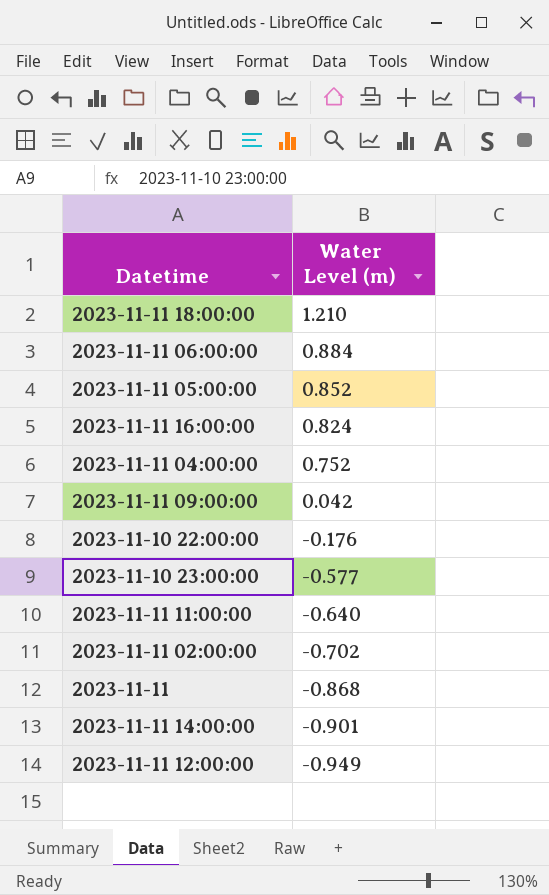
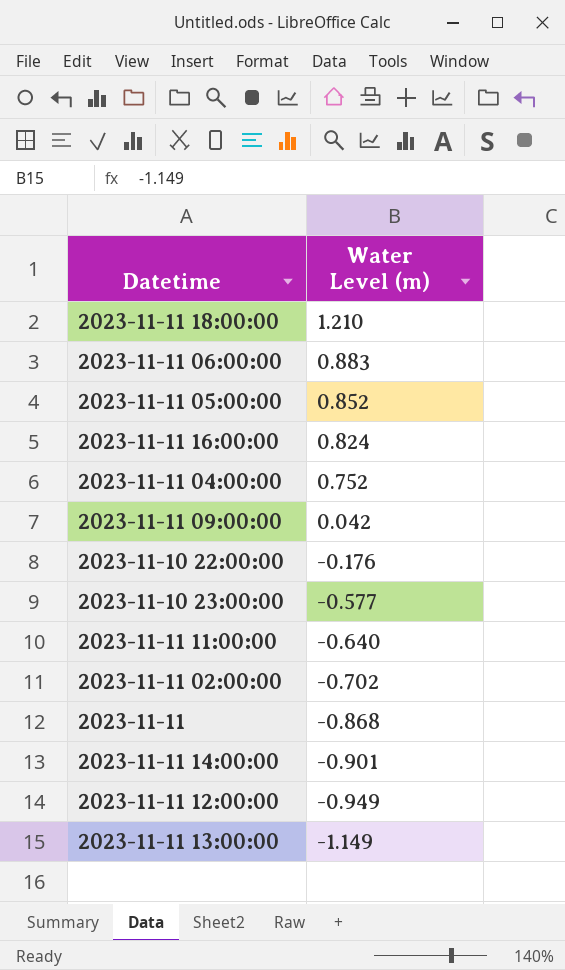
2023-11-11 06:00:00 | Water Level (m): 0.884 -> 0.883
row 2023-11-11 13:00:00: none -> -1.149

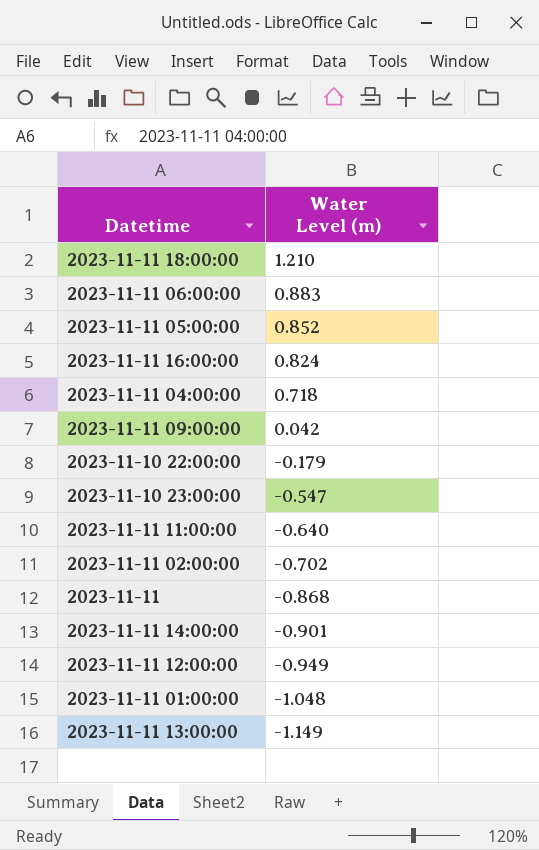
2023-11-11 04:00:00 | Water Level (m): 0.752 -> 0.718
2023-11-10 22:00:00 | Water Level (m): -0.176 -> -0.179
2023-11-10 23:00:00 | Water Level (m): -0.577 -> -0.547
row 2023-11-11 01:00:00: none -> -1.048

